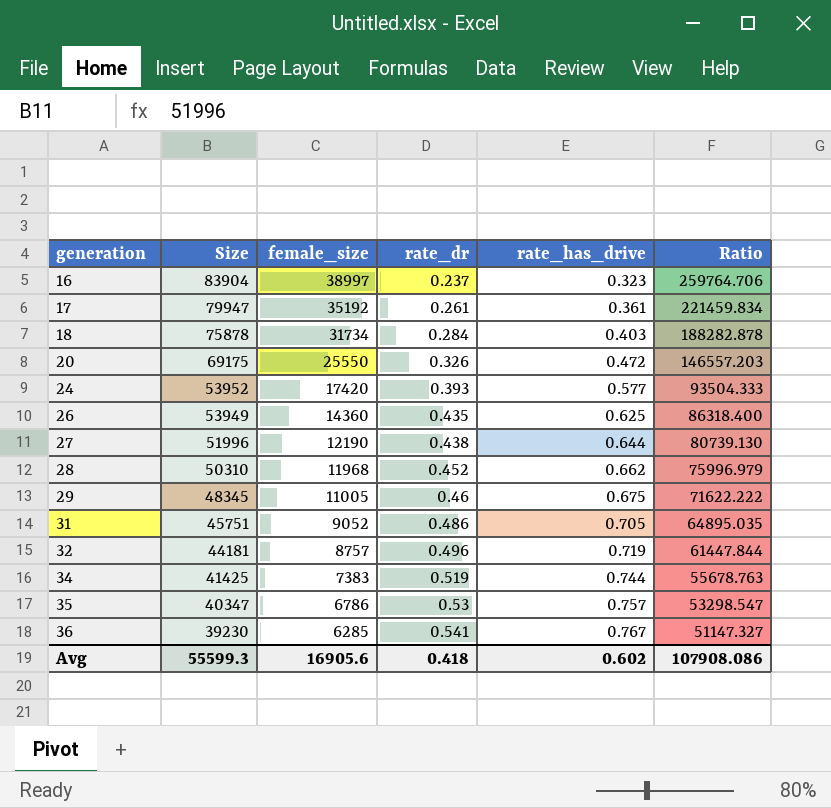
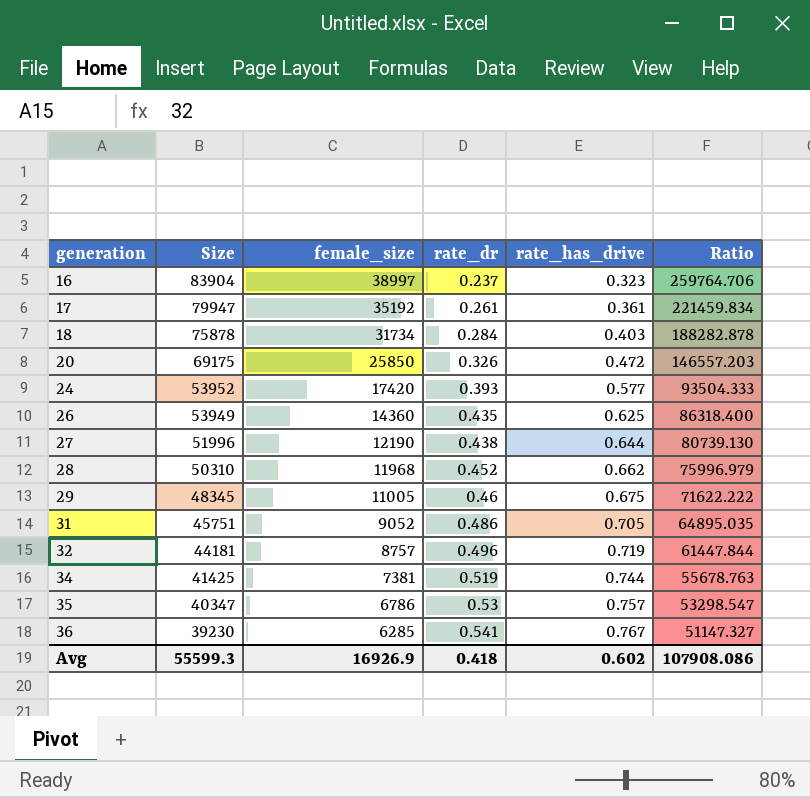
20 | female_size: 25550 -> 25850
34 | female_size: 7383 -> 7381
Avg | female_size: 16905.6 -> 16926.9

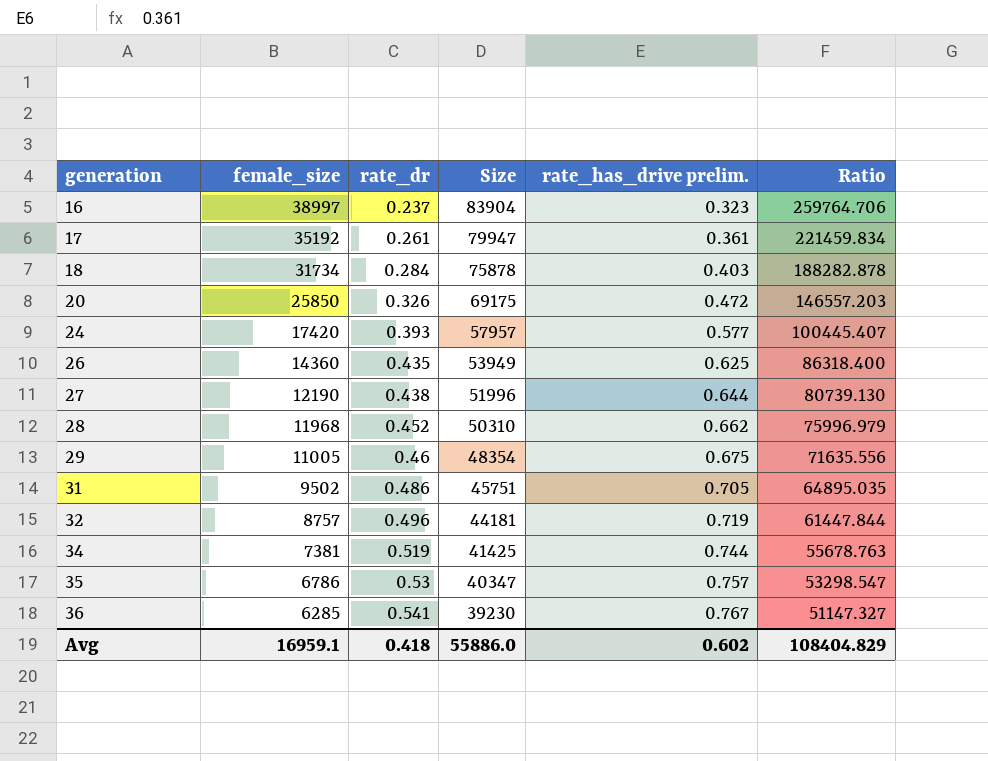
column Size | position: 2 -> 4
column name: rate_has_drive -> rate_has_drive prelim.
24 | Size: 53952 -> 57957
24 | Ratio: 93504.333 -> 100445.407
29 | Size: 48345 -> 48354
29 | Ratio: 71622.222 -> 71635.556
31 | female_size: 9052 -> 9502
Avg | female_size: 16926.9 -> 16959.1
Avg | Size: 55599.3 -> 55886.0
Avg | Ratio: 107908.086 -> 108404.829

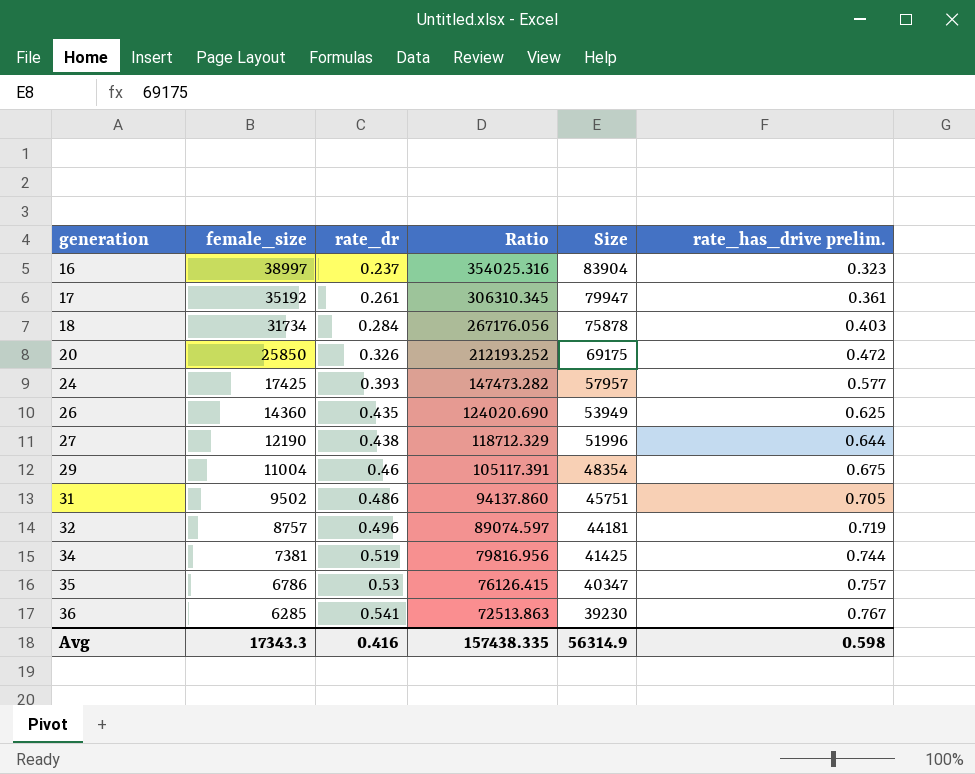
column Ratio | formula: [Size] / [rate_has_drive prelim.] -> [Size] / [rate_dr]
column Ratio | position: 6 -> 4
row 28: 11968 | 0.452 | 50310 | 0.662 | 75996.979 -> none
24 | female_size: 17420 -> 17425
29 | female_size: 11005 -> 11004
Avg | female_size: 16959.1 -> 17343.3
Avg | rate_dr: 0.418 -> 0.416
Avg | Ratio: 108404.829 -> 157438.335
Avg | Size: 55886.0 -> 56314.9
Avg | rate_has_drive prelim.: 0.602 -> 0.598

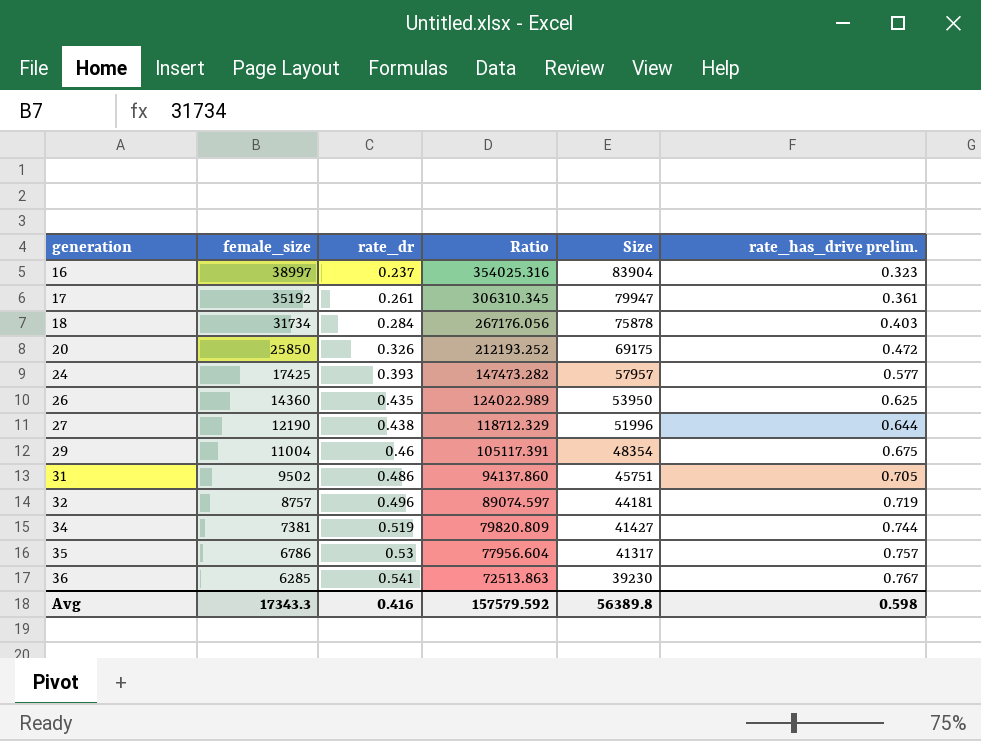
26 | Ratio: 124020.690 -> 124022.989
26 | Size: 53949 -> 53950
34 | Ratio: 79816.956 -> 79820.809
34 | Size: 41425 -> 41427
35 | Ratio: 76126.415 -> 77956.604
35 | Size: 40347 -> 41317
Avg | Ratio: 157438.335 -> 157579.592
Avg | Size: 56314.9 -> 56389.8

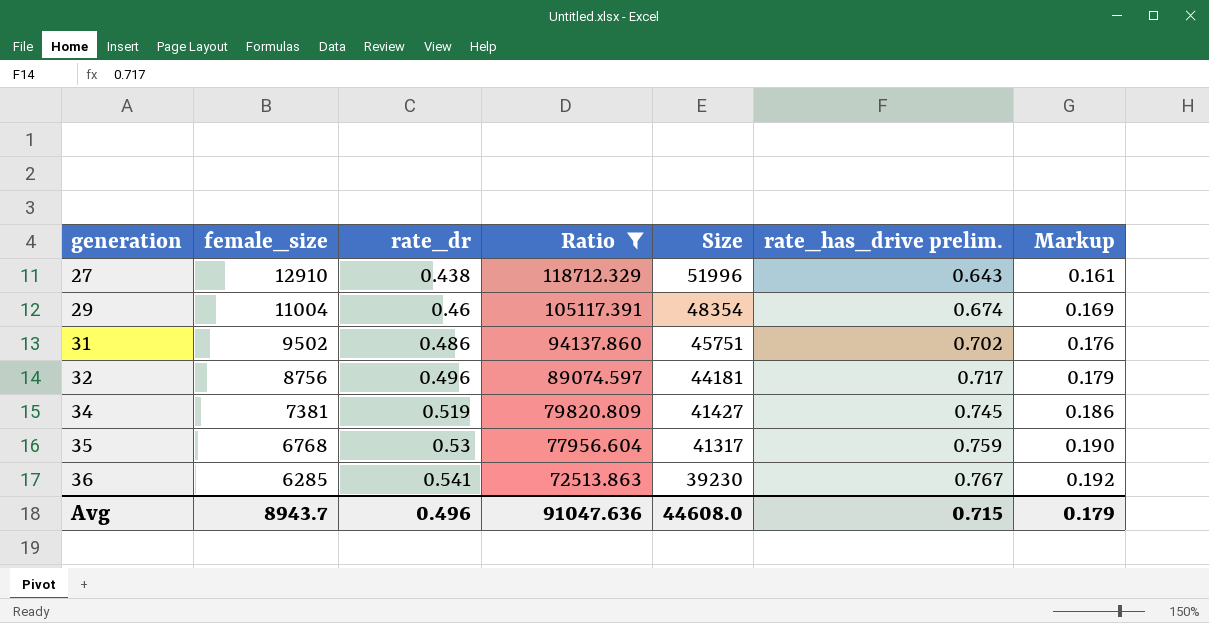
filter: none -> Ratio <= 118712.329
column Markup | formula: none -> [rate_has_drive prelim.] * 0.25
27 | female_size: 12190 -> 12910
27 | rate_has_drive prelim.: 0.644 -> 0.643
29 | rate_has_drive prelim.: 0.675 -> 0.674
31 | rate_has_drive prelim.: 0.705 -> 0.702
32 | female_size: 8757 -> 8756
32 | rate_has_drive prelim.: 0.719 -> 0.717
34 | rate_has_drive prelim.: 0.744 -> 0.745
35 | female_size: 6786 -> 6768
35 | rate_has_drive prelim.: 0.757 -> 0.759
Avg | female_size: 17343.3 -> 8943.7
Avg | rate_dr: 0.416 -> 0.496
Avg | Ratio: 157579.592 -> 91047.636
Avg | Size: 56389.8 -> 44608.0
Avg | rate_has_drive prelim.: 0.598 -> 0.715

